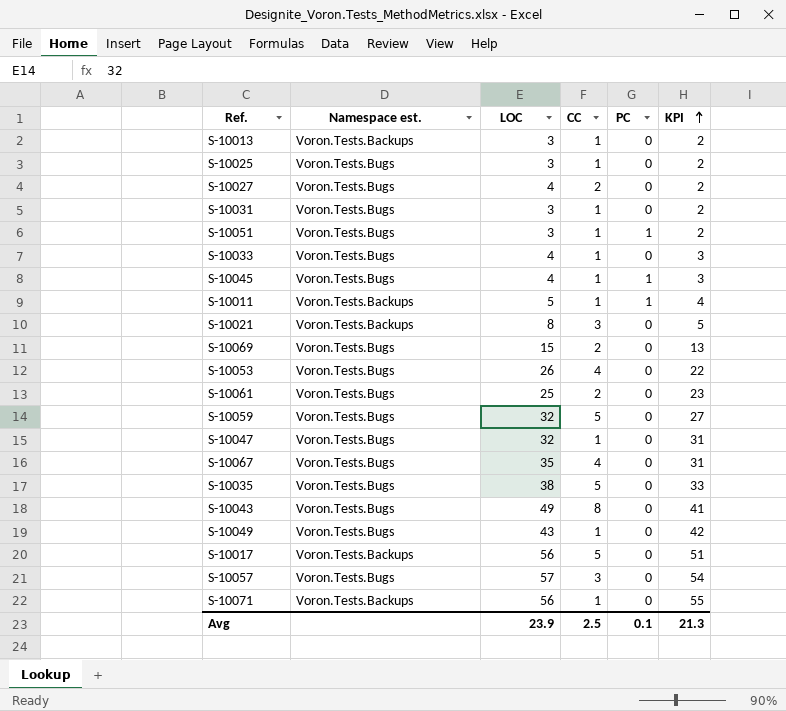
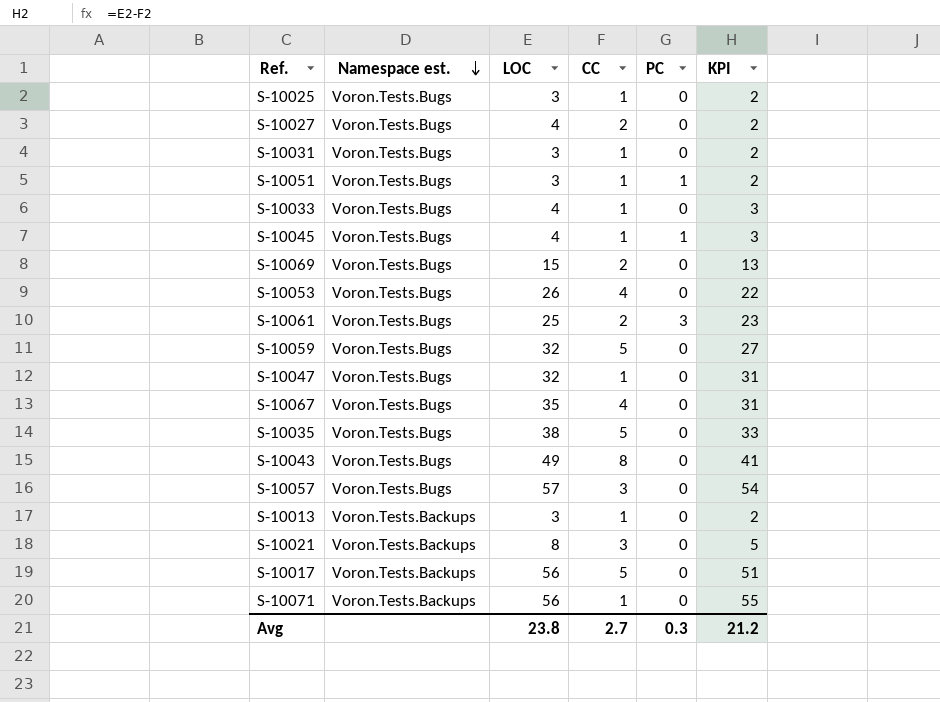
row order: KPI ascending -> Namespace est. descending
row S-10011: Voron.Tests.Backups | 5 | 1 | 1 | 4 -> none
row S-10049: Voron.Tests.Bugs | 43 | 1 | 0 | 42 -> none
S-10061 | PC: 0 -> 3
Avg | LOC: 23.9 -> 23.8
Avg | CC: 2.5 -> 2.7
Avg | PC: 0.1 -> 0.3
Avg | KPI: 21.3 -> 21.2

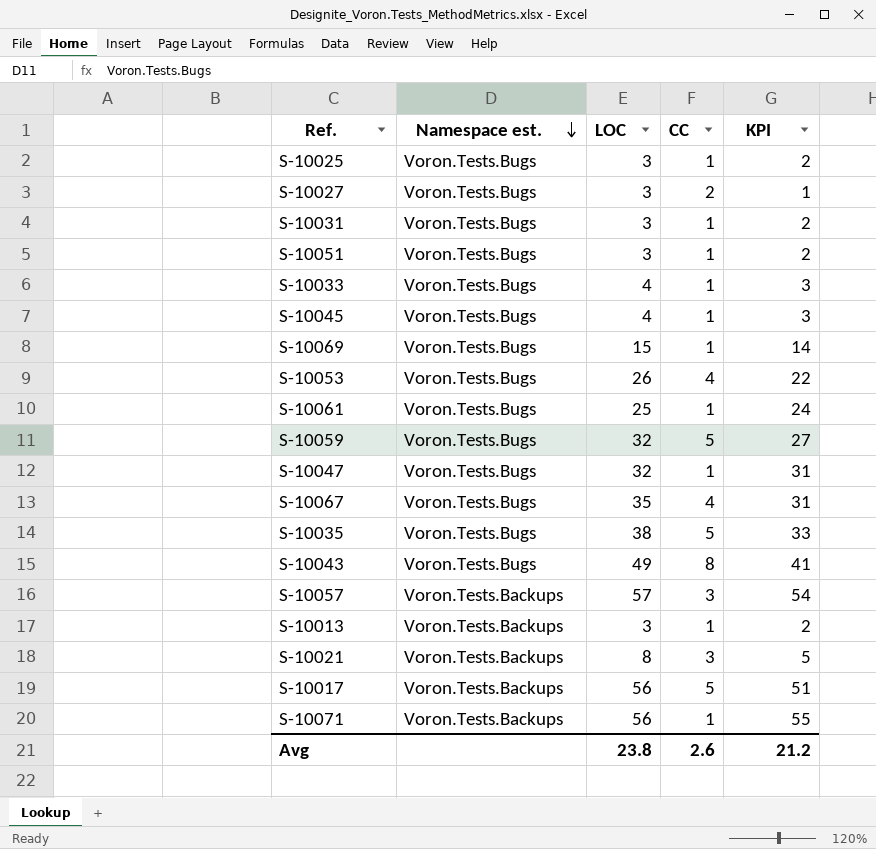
column PC | position: 5 -> none
S-10027 | LOC: 4 -> 3
S-10027 | KPI: 2 -> 1
S-10069 | CC: 2 -> 1
S-10069 | KPI: 13 -> 14
S-10061 | CC: 2 -> 1
S-10061 | KPI: 23 -> 24
S-10057 | Namespace est.: Voron.Tests.Bugs -> Voron.Tests.Backups
Avg | CC: 2.7 -> 2.6

